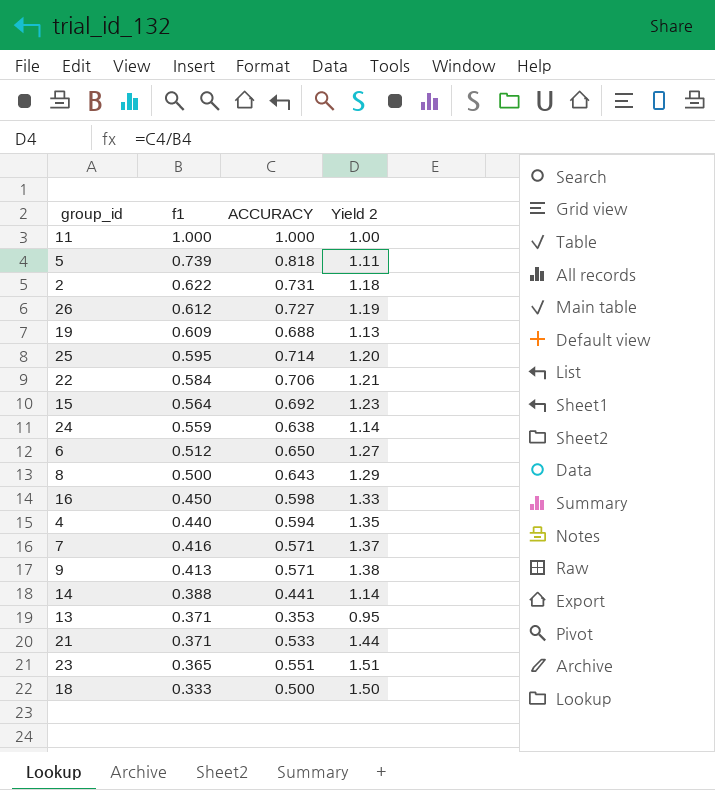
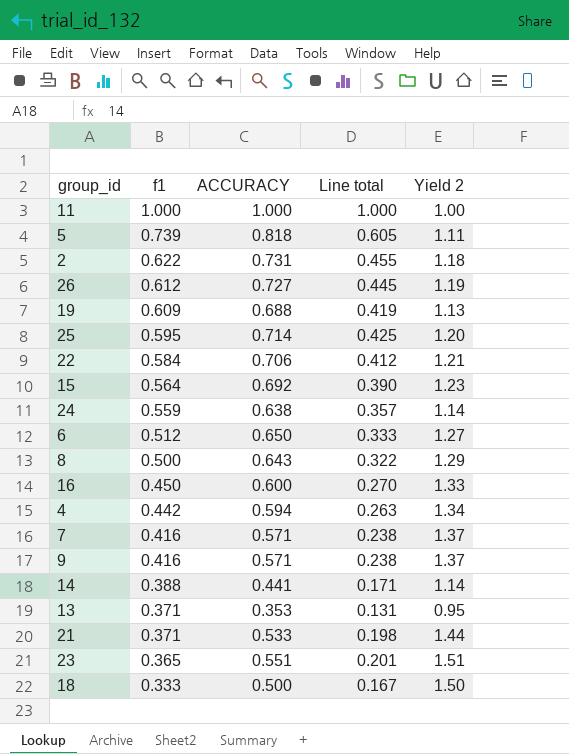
column Line total | formula: none -> [f1] * [ACCURACY]
16 | ACCURACY: 0.598 -> 0.600
4 | f1: 0.440 -> 0.442
4 | Yield 2: 1.35 -> 1.34
9 | f1: 0.413 -> 0.416
9 | Yield 2: 1.38 -> 1.37

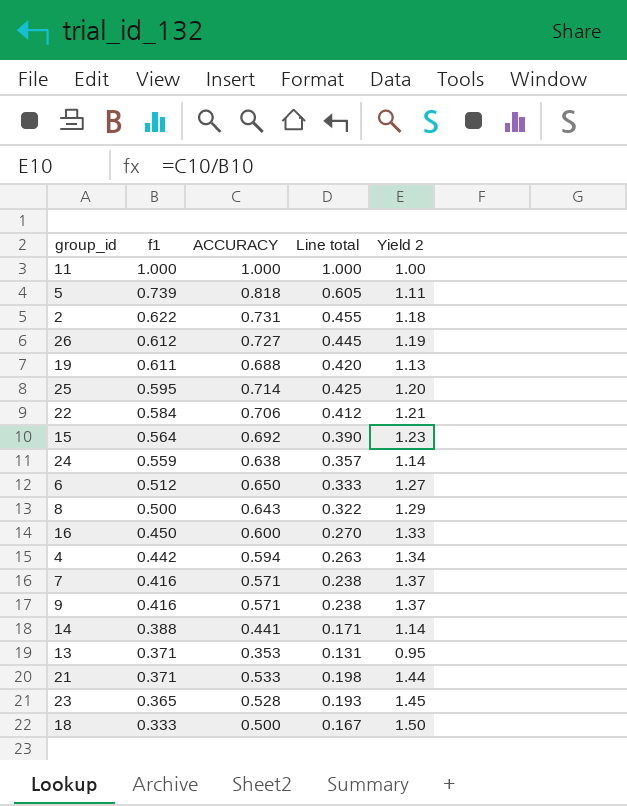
19 | f1: 0.609 -> 0.611
19 | Line total: 0.419 -> 0.420
23 | ACCURACY: 0.551 -> 0.528
23 | Line total: 0.201 -> 0.193
23 | Yield 2: 1.51 -> 1.45

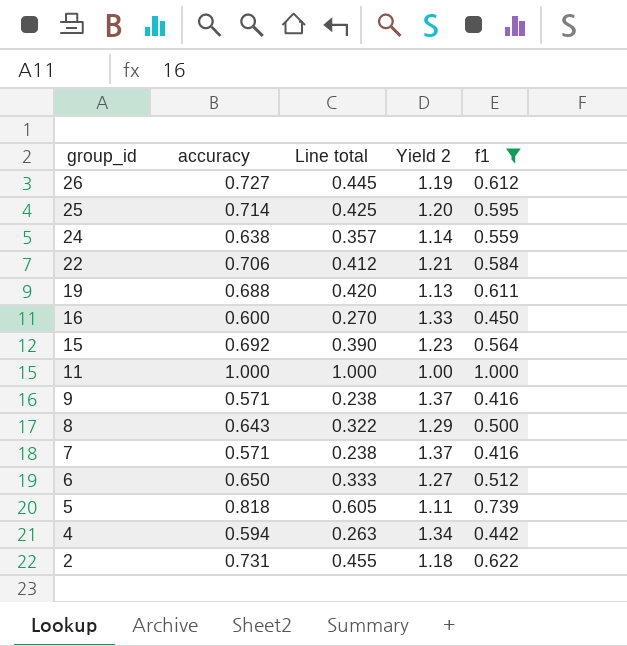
filter: none -> f1 >= 0.416
row order: f1 descending -> group_id descending
column name: ACCURACY -> accuracy
column f1 | position: 2 -> 5

